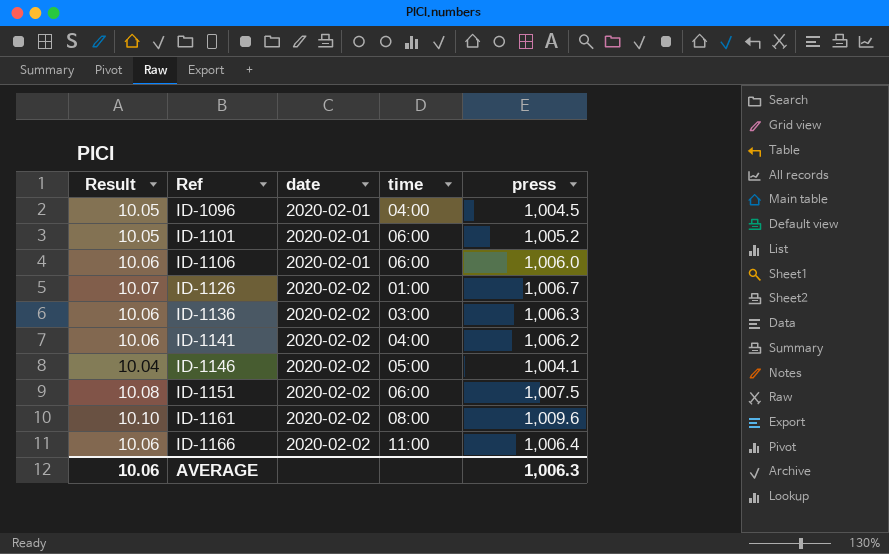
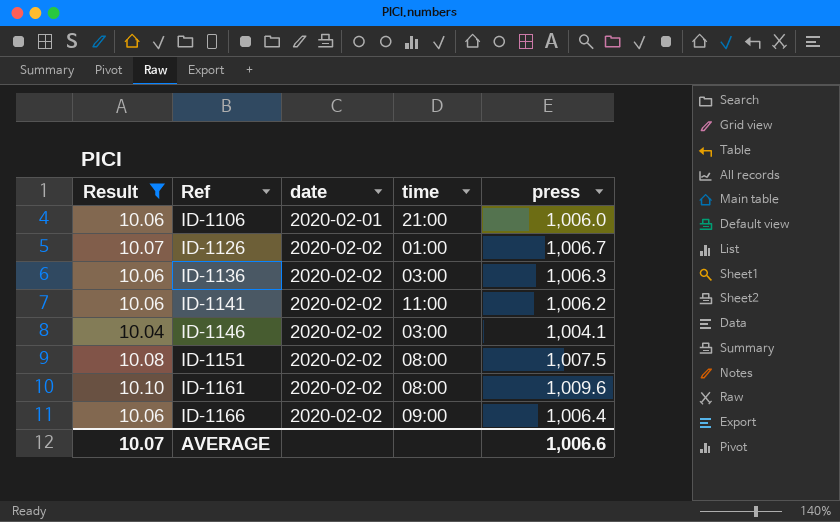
filter: none -> Result != 10.05
ID-1106 | time: 06:00 -> 21:00
ID-1141 | time: 04:00 -> 11:00
ID-1146 | time: 05:00 -> 03:00
ID-1151 | time: 06:00 -> 08:00
ID-1166 | time: 11:00 -> 09:00
AVERAGE | Result: 10.06 -> 10.07
AVERAGE | press: 1,006.3 -> 1,006.6

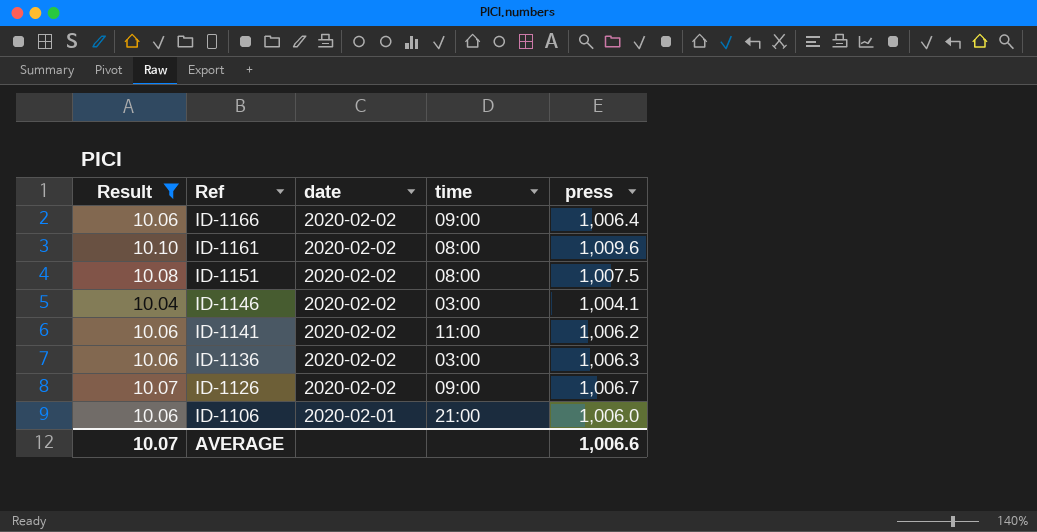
row order: Ref ascending -> Ref descending
ID-1126 | time: 01:00 -> 09:00

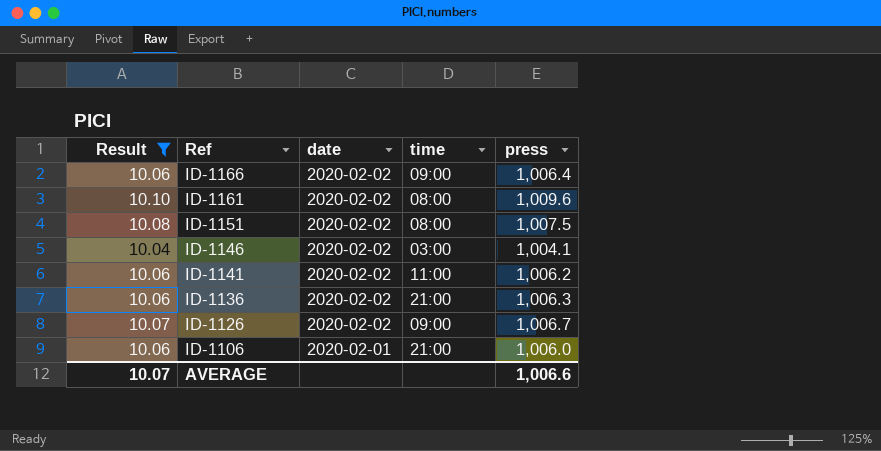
ID-1136 | time: 03:00 -> 21:00

